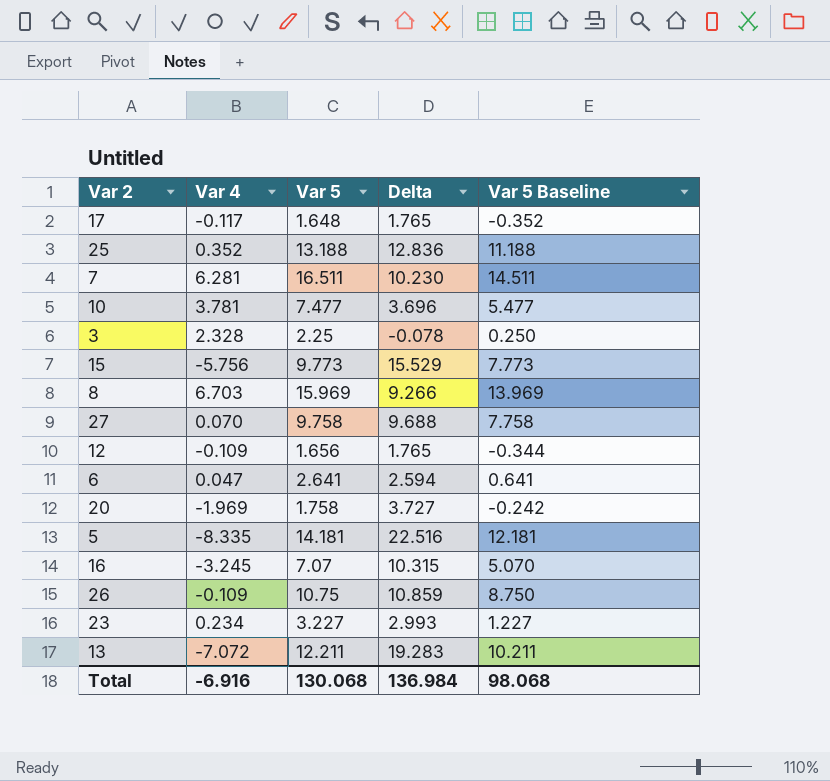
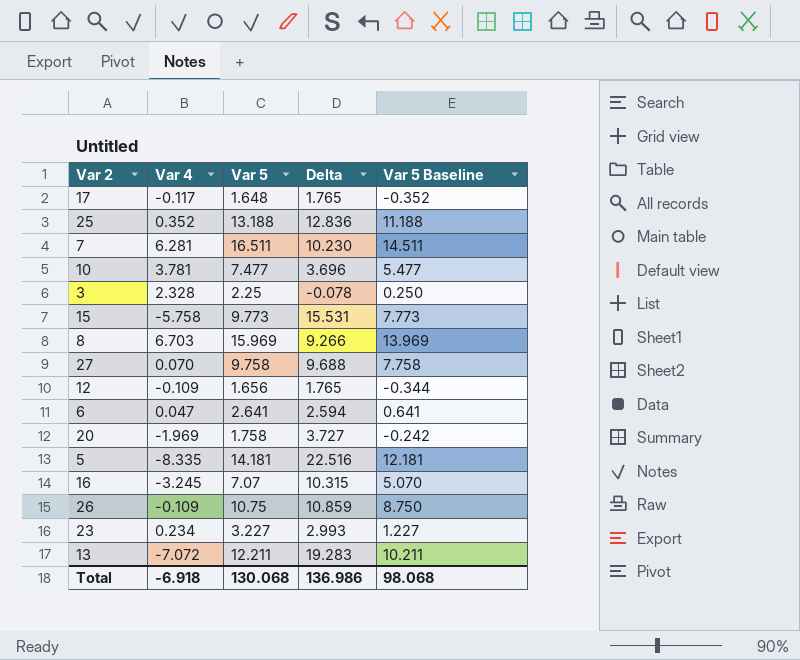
15 | Var 4: -5.756 -> -5.758
15 | Delta: 15.529 -> 15.531
Total | Var 4: -6.916 -> -6.918
Total | Delta: 136.984 -> 136.986

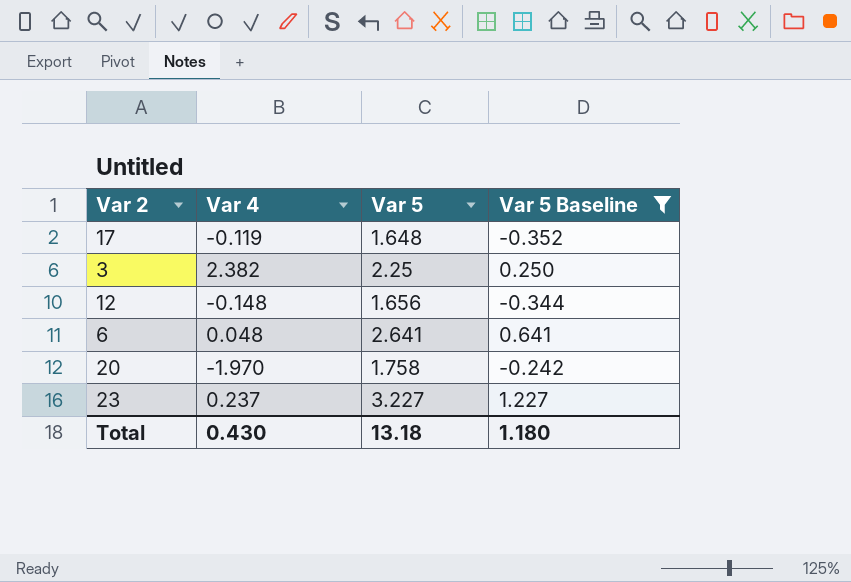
filter: none -> Var 5 Baseline <= 1.227
column Delta | formula: [Var 5] - [Var 4] -> none
17 | Var 4: -0.117 -> -0.119
3 | Var 4: 2.328 -> 2.382
12 | Var 4: -0.109 -> -0.148
6 | Var 4: 0.047 -> 0.048
20 | Var 4: -1.969 -> -1.970
23 | Var 4: 0.234 -> 0.237
Total | Var 4: -6.918 -> 0.430
Total | Var 5: 130.068 -> 13.18
Total | Var 5 Baseline: 98.068 -> 1.180

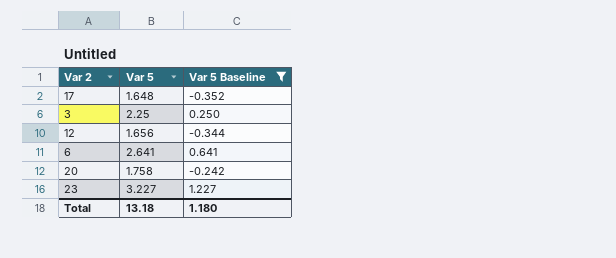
column Var 4 | position: 2 -> none

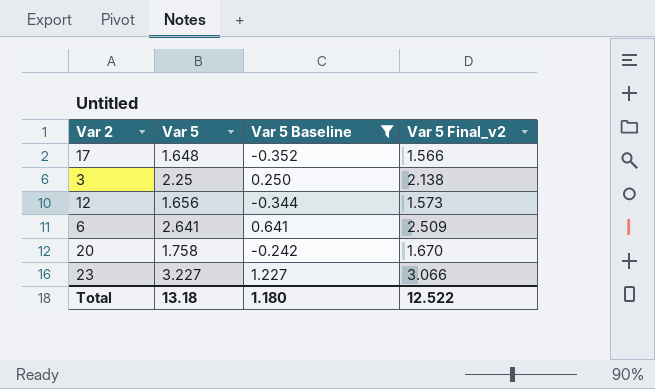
column Var 5 Final_v2 | formula: none -> [Var 5] * 0.95

